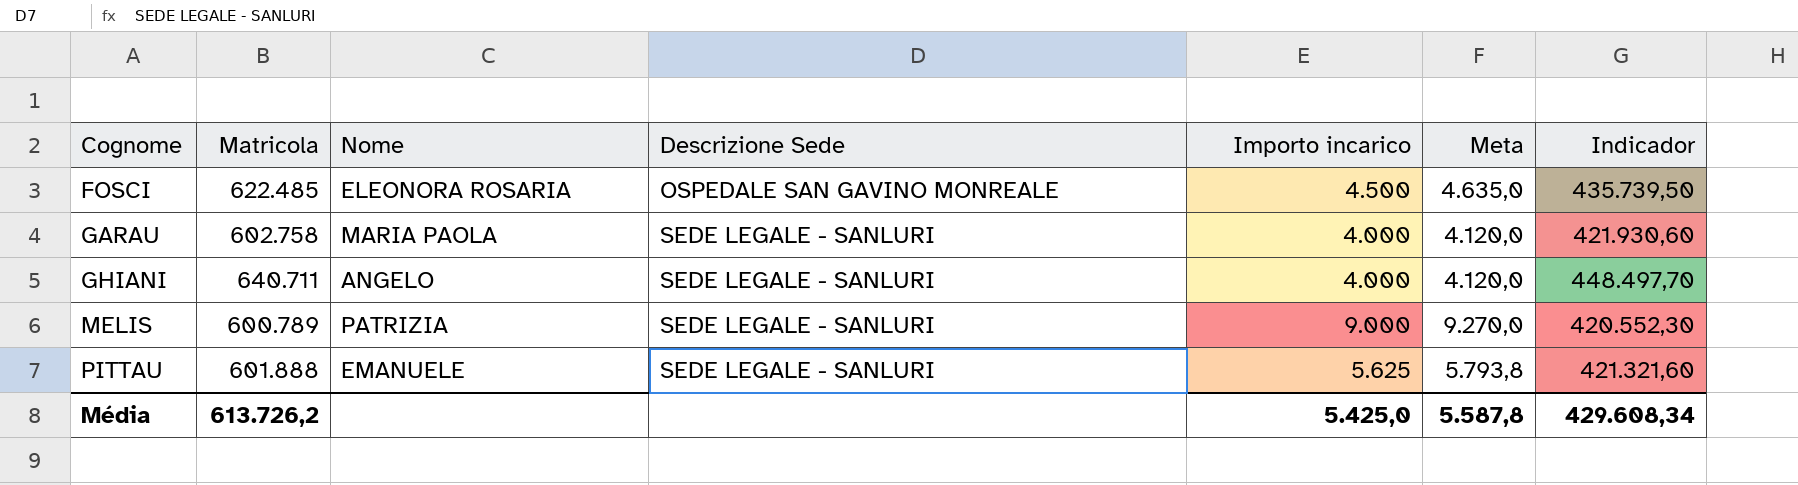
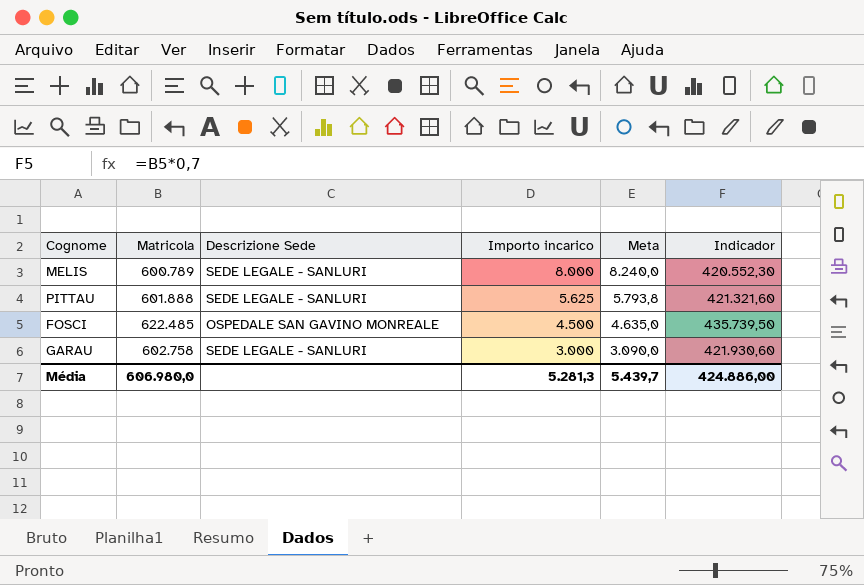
row order: Cognome ascending -> Importo incarico descending
column Nome | position: 3 -> none
row GHIANI: 640.711 | ANGELO | SEDE LEGALE - SANLURI | 4.000 | 4.120,0 | 448.497,70 -> none
MELIS | Importo incarico: 9.000 -> 8.000
MELIS | Meta: 9.270,0 -> 8.240,0
GARAU | Importo incarico: 4.000 -> 3.000
GARAU | Meta: 4.120,0 -> 3.090,0
Média | Matricola: 613.726,2 -> 606.980,0
Média | Importo incarico: 5.425,0 -> 5.281,3
Média | Meta: 5.587,8 -> 5.439,7
Média | Indicador: 429.608,34 -> 424.886,00

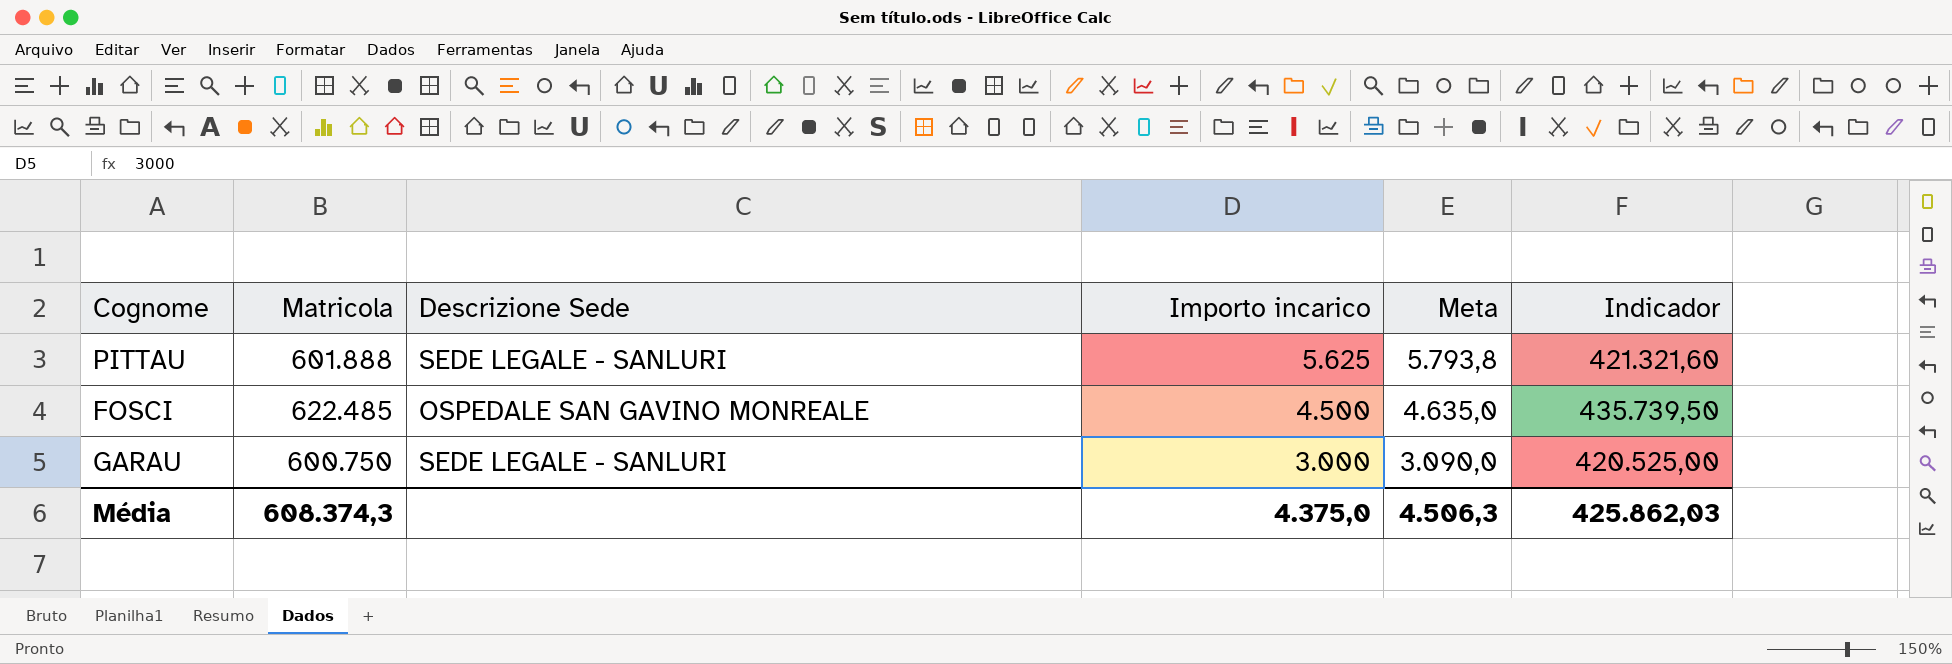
row MELIS: 600.789 | SEDE LEGALE - SANLURI | 8.000 | 8.240,0 | 420.552,30 -> none
GARAU | Matricola: 602.758 -> 600.750
GARAU | Indicador: 421.930,60 -> 420.525,00
Média | Matricola: 606.980,0 -> 608.374,3
Média | Importo incarico: 5.281,3 -> 4.375,0
Média | Meta: 5.439,7 -> 4.506,3
Média | Indicador: 424.886,00 -> 425.862,03

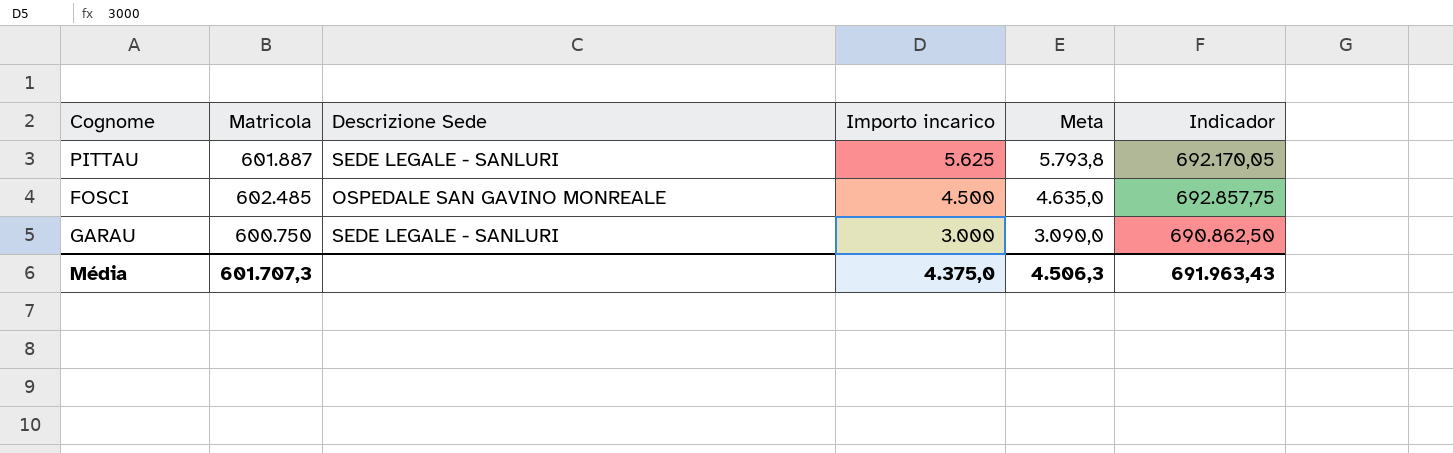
column Indicador | formula: [Matricola] * 0,7 -> [Matricola] * 1,15
PITTAU | Matricola: 601.888 -> 601.887
FOSCI | Matricola: 622.485 -> 602.485
Média | Matricola: 608.374,3 -> 601.707,3
Média | Indicador: 425.862,03 -> 691.963,43

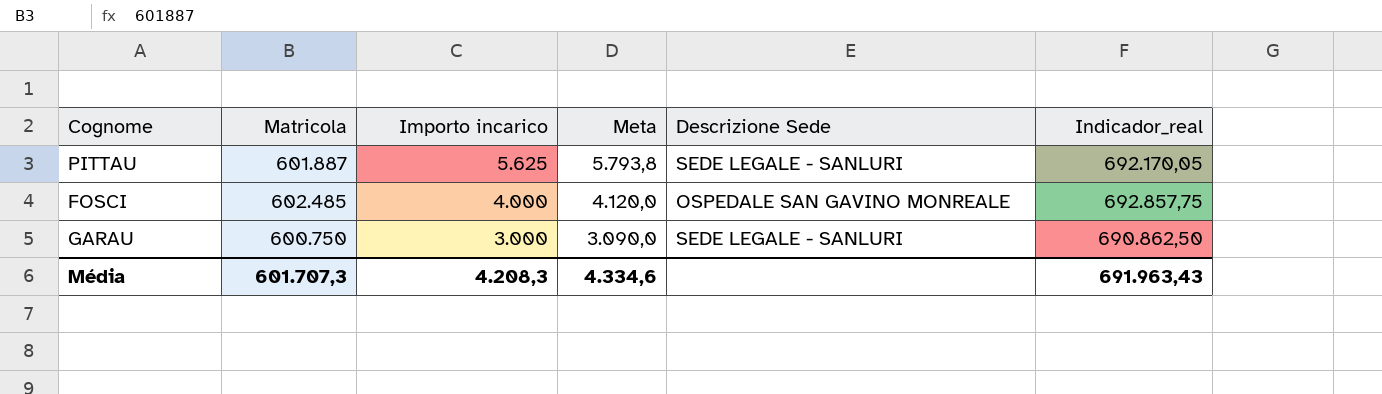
column Descrizione Sede | position: 3 -> 5
column name: Indicador -> Indicador_real
FOSCI | Importo incarico: 4.500 -> 4.000
FOSCI | Meta: 4.635,0 -> 4.120,0
Média | Importo incarico: 4.375,0 -> 4.208,3
Média | Meta: 4.506,3 -> 4.334,6

